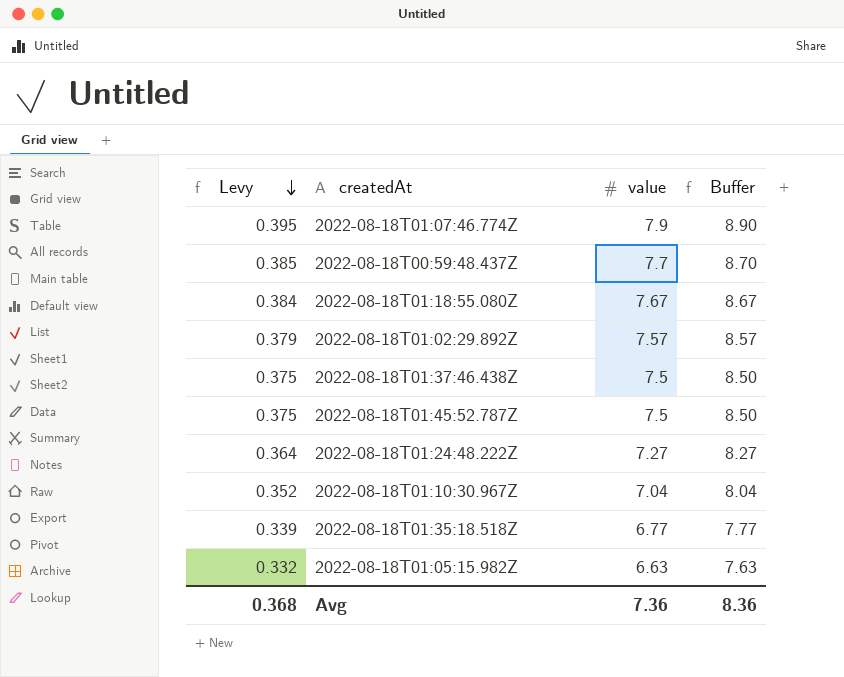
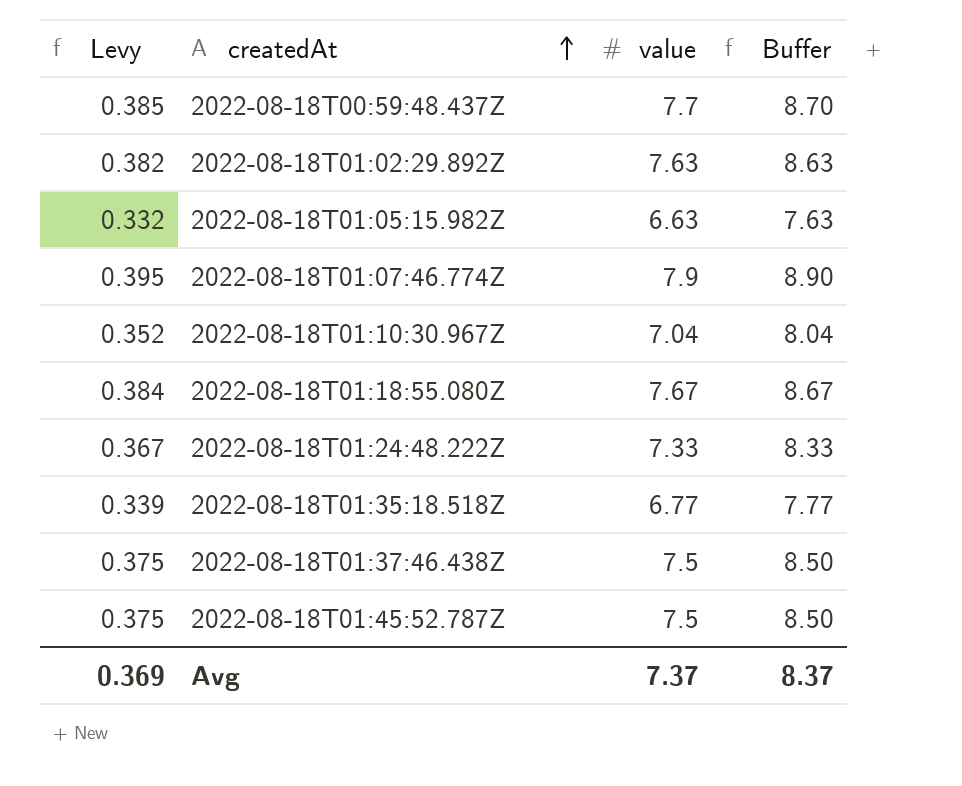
row order: Levy descending -> createdAt ascending
2022-08-18T01:02:29.892Z | Levy: 0.379 -> 0.382
2022-08-18T01:02:29.892Z | value: 7.57 -> 7.63
2022-08-18T01:02:29.892Z | Buffer: 8.57 -> 8.63
2022-08-18T01:24:48.222Z | Levy: 0.364 -> 0.367
2022-08-18T01:24:48.222Z | value: 7.27 -> 7.33
2022-08-18T01:24:48.222Z | Buffer: 8.27 -> 8.33
Avg | Levy: 0.368 -> 0.369
Avg | value: 7.36 -> 7.37
Avg | Buffer: 8.36 -> 8.37

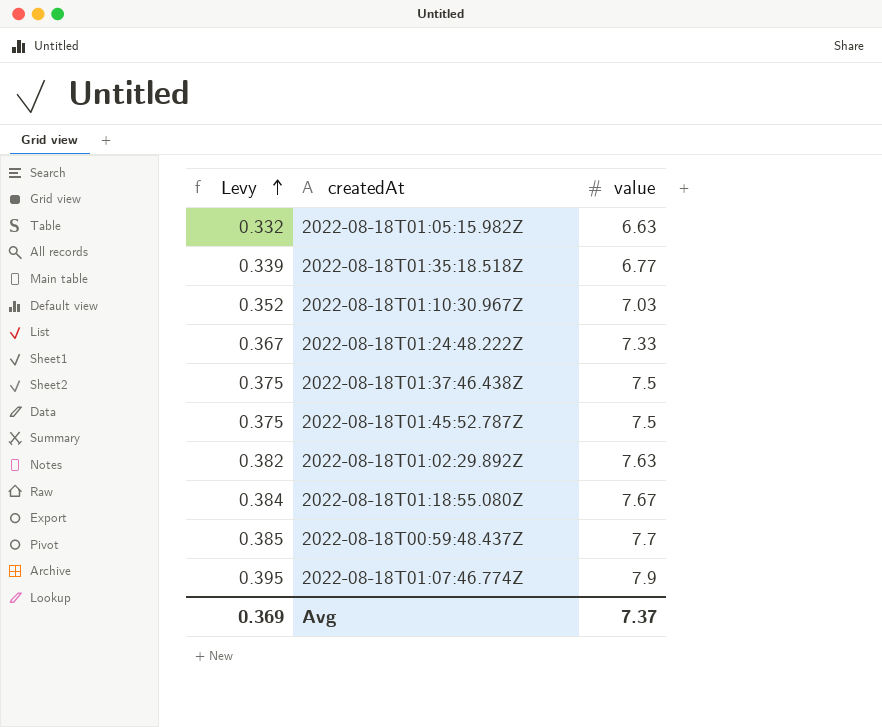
row order: createdAt ascending -> Levy ascending
column Buffer | formula: [value] + 1 -> none
2022-08-18T01:10:30.967Z | value: 7.04 -> 7.03

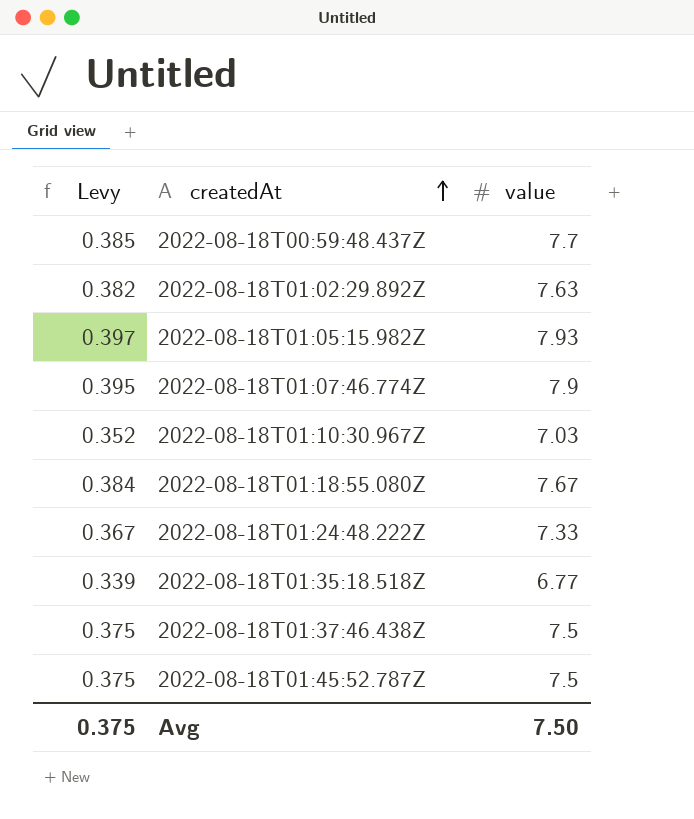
row order: Levy ascending -> createdAt ascending
2022-08-18T01:05:15.982Z | Levy: 0.332 -> 0.397
2022-08-18T01:05:15.982Z | value: 6.63 -> 7.93
Avg | Levy: 0.369 -> 0.375
Avg | value: 7.37 -> 7.50

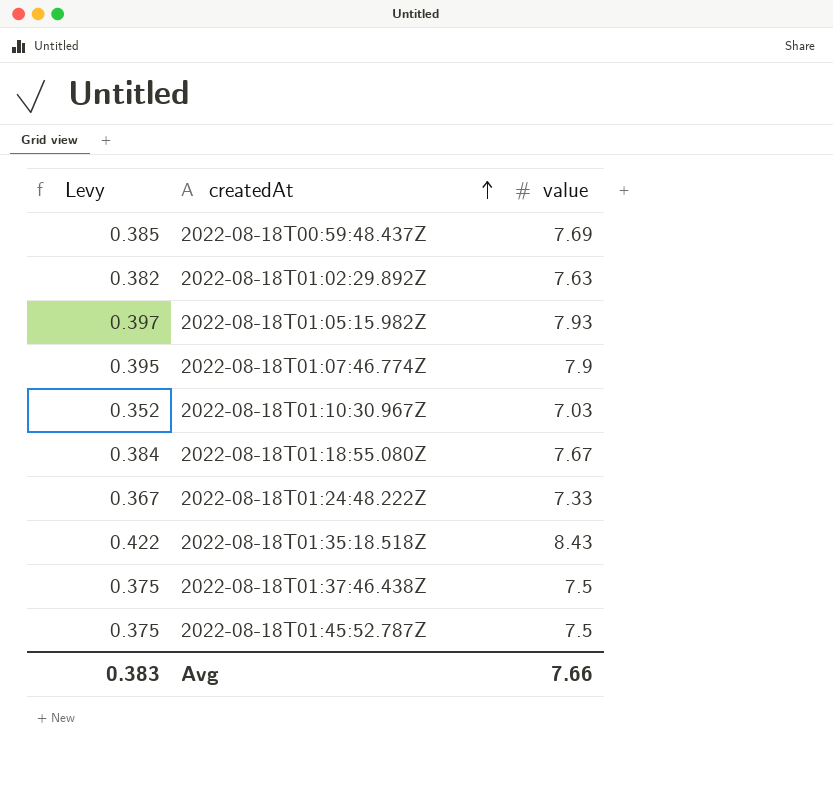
2022-08-18T00:59:48.437Z | value: 7.7 -> 7.69
2022-08-18T01:35:18.518Z | Levy: 0.339 -> 0.422
2022-08-18T01:35:18.518Z | value: 6.77 -> 8.43
Avg | Levy: 0.375 -> 0.383
Avg | value: 7.50 -> 7.66

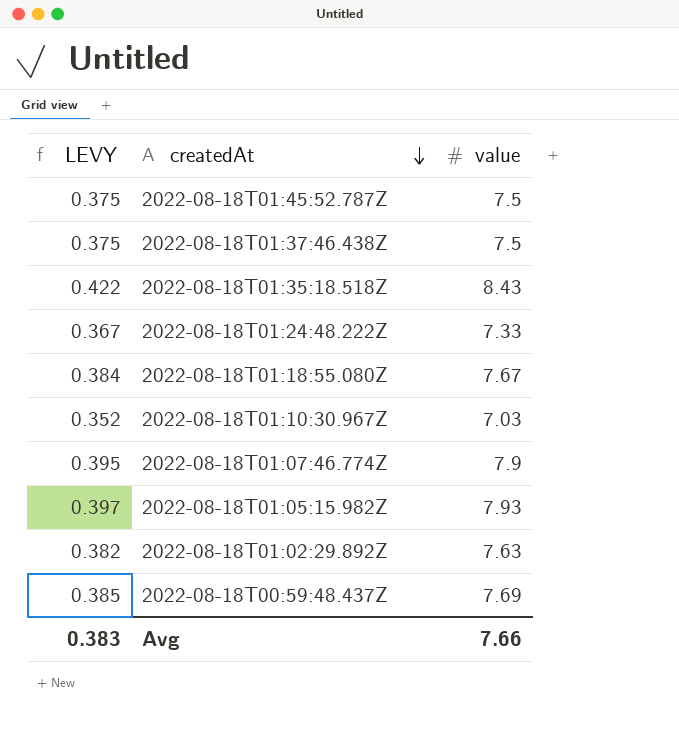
row order: createdAt ascending -> createdAt descending
column name: Levy -> LEVY

